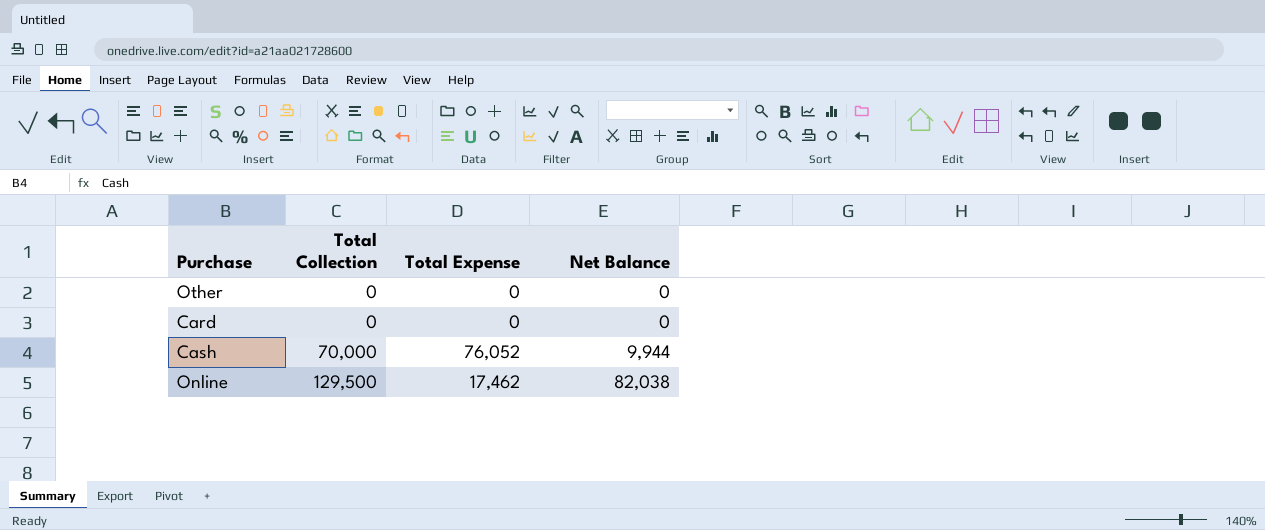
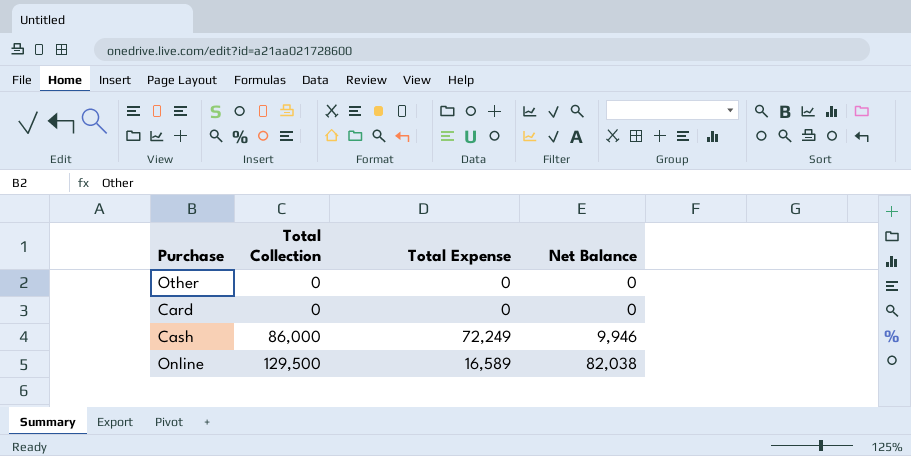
Cash | Total Collection: 70,000 -> 86,000
Cash | Total Expense: 76,052 -> 72,249
Cash | Net Balance: 9,944 -> 9,946
Online | Total Expense: 17,462 -> 16,589

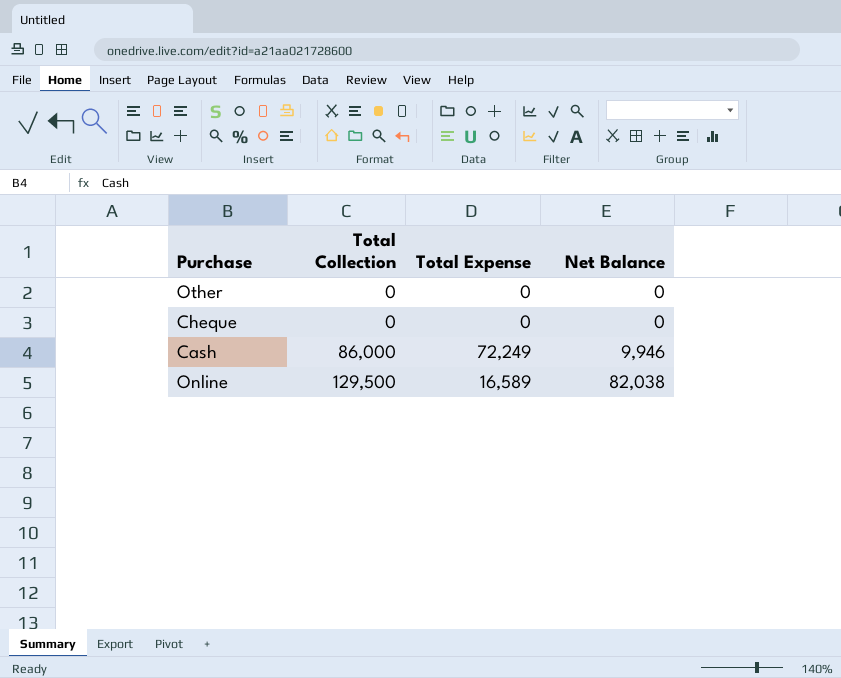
row Card: 0 | 0 | 0 -> none
row Cheque: none -> 0 | 0 | 0

